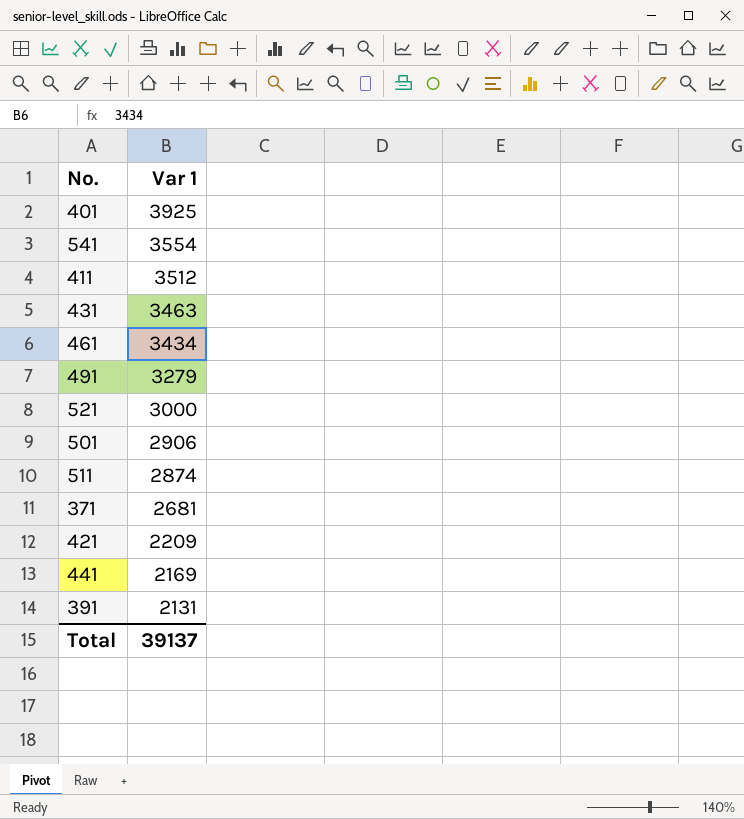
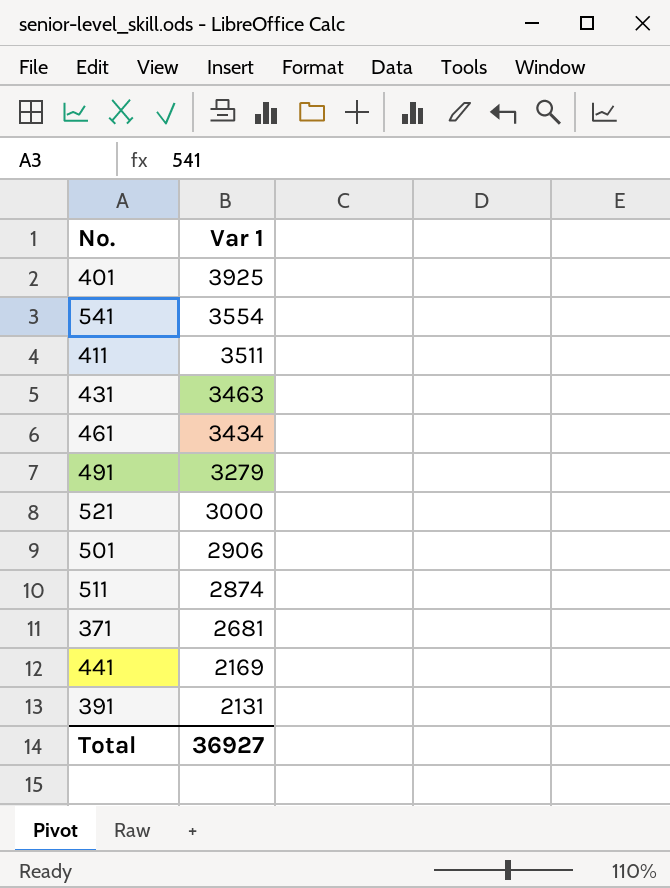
row 421: 2209 -> none
411 | Var 1: 3512 -> 3511
Total | Var 1: 39137 -> 36927

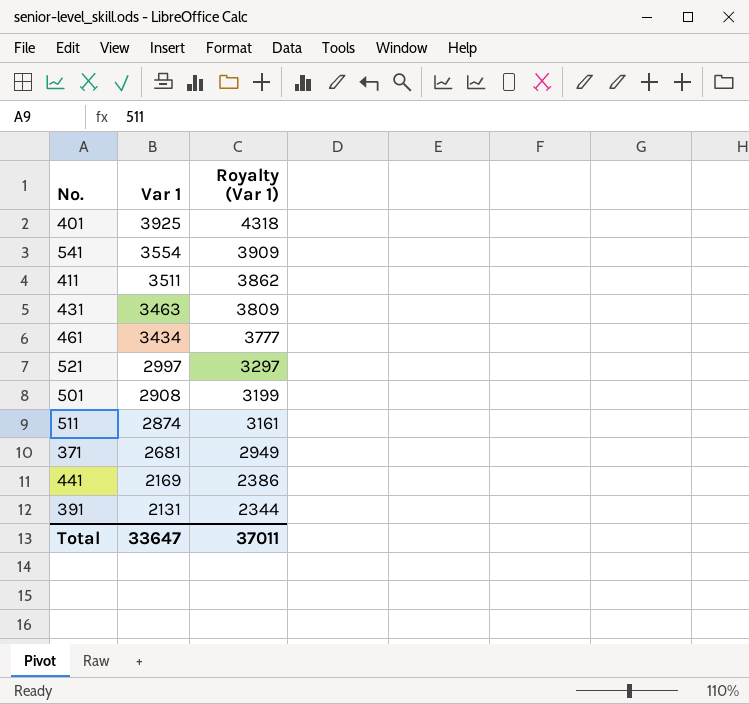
column Royalty (Var 1) | formula: none -> [Var 1] * 1.1
row 491: 3279 -> none
521 | Var 1: 3000 -> 2997
501 | Var 1: 2906 -> 2908
Total | Var 1: 36927 -> 33647

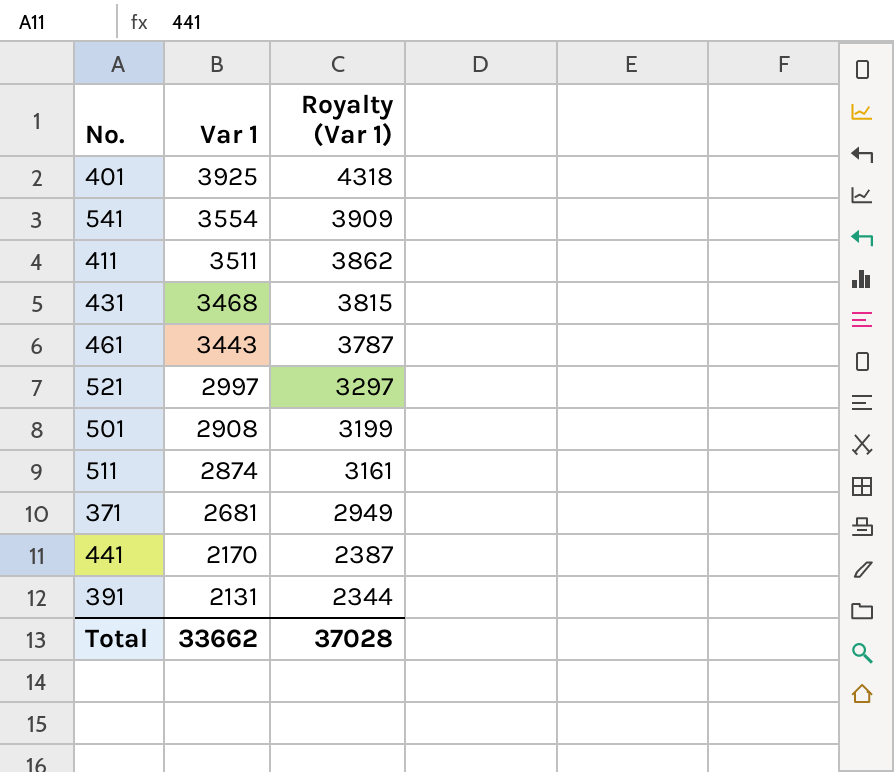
431 | Var 1: 3463 -> 3468
431 | Royalty (Var 1): 3809 -> 3815
461 | Var 1: 3434 -> 3443
461 | Royalty (Var 1): 3777 -> 3787
441 | Var 1: 2169 -> 2170
441 | Royalty (Var 1): 2386 -> 2387
Total | Var 1: 33647 -> 33662
Total | Royalty (Var 1): 37011 -> 37028

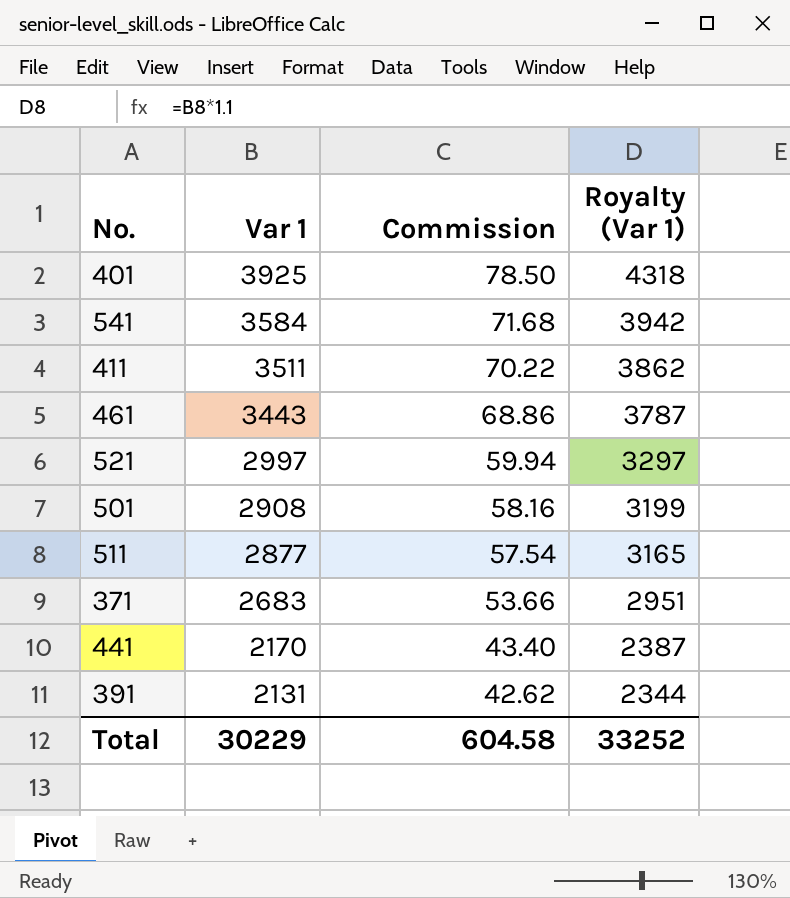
column Commission | formula: none -> [Var 1] * 0.02
row 431: 3468 | 3815 -> none
541 | Var 1: 3554 -> 3584
541 | Royalty (Var 1): 3909 -> 3942
511 | Var 1: 2874 -> 2877
511 | Royalty (Var 1): 3161 -> 3165
371 | Var 1: 2681 -> 2683
371 | Royalty (Var 1): 2949 -> 2951
Total | Var 1: 33662 -> 30229
Total | Royalty (Var 1): 37028 -> 33252

